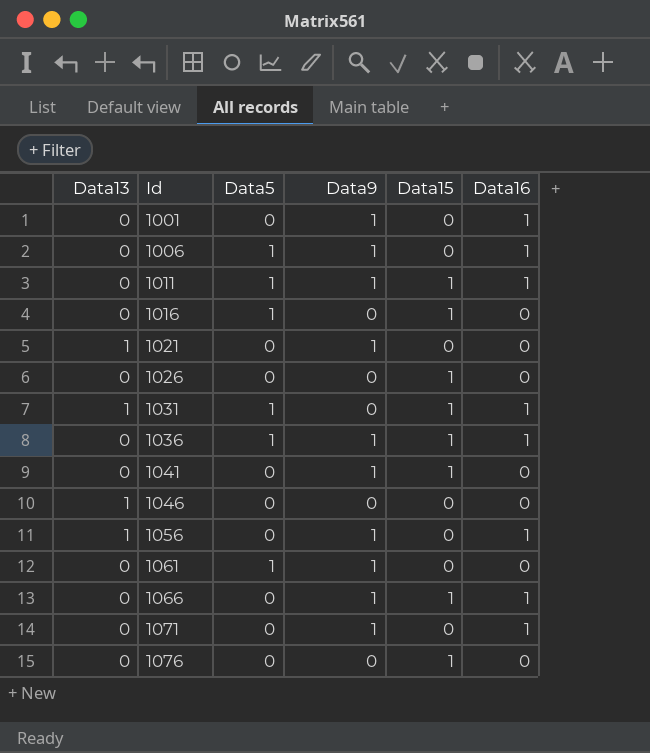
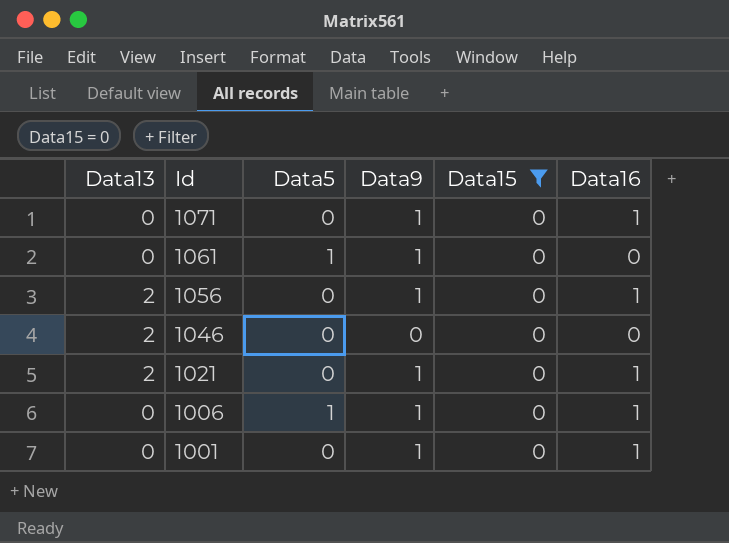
filter: none -> Data15 = 0
row order: Id ascending -> Id descending
1056 | Data13: 1 -> 2
1046 | Data13: 1 -> 2
1021 | Data13: 1 -> 2
1021 | Data16: 0 -> 1

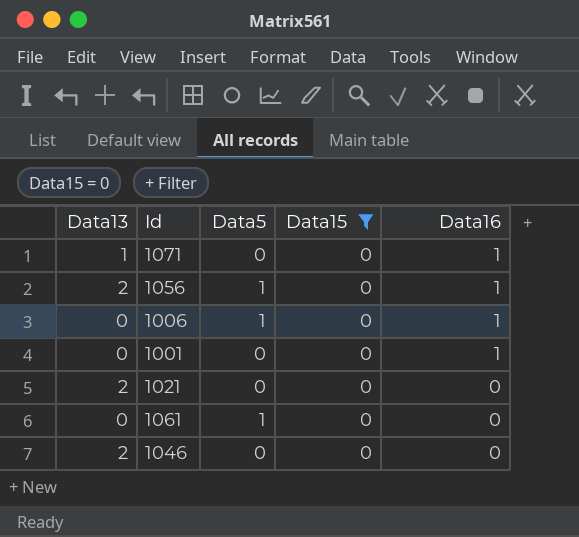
row order: Id descending -> Data16 descending
column Data9 | position: 4 -> none
1071 | Data13: 0 -> 1
1056 | Data5: 0 -> 1
1021 | Data16: 1 -> 0

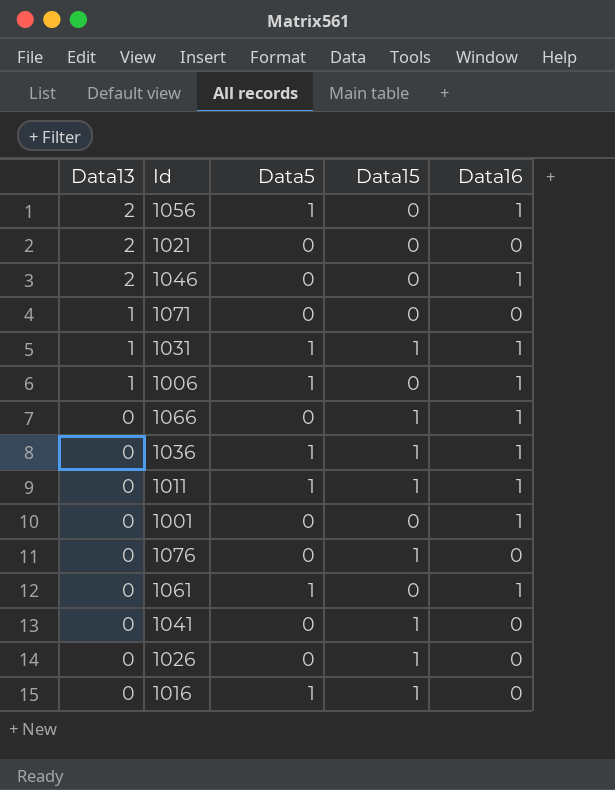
filter: Data15 = 0 -> none
row order: Data16 descending -> Data13 descending
1046 | Data16: 0 -> 1
1071 | Data16: 1 -> 0
1006 | Data13: 0 -> 1
1061 | Data16: 0 -> 1

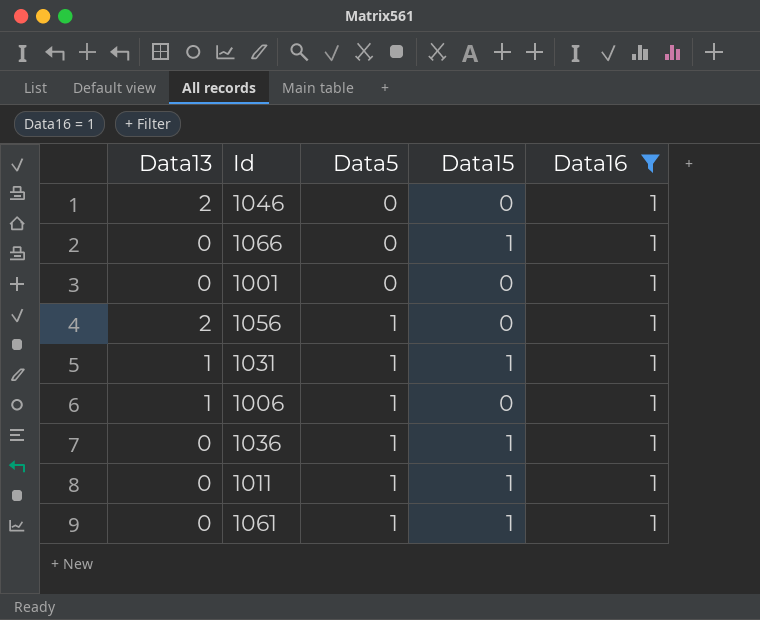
filter: none -> Data16 = 1
row order: Data13 descending -> Data5 ascending
1061 | Data15: 0 -> 1

